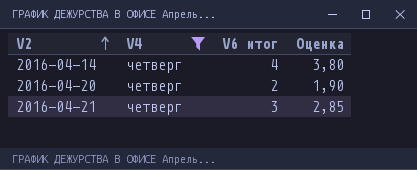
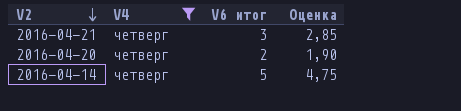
row order: V2 ascending -> V2 descending
2016-04-14 | V6 итог: 4 -> 5
2016-04-14 | Оценка: 3,80 -> 4,75

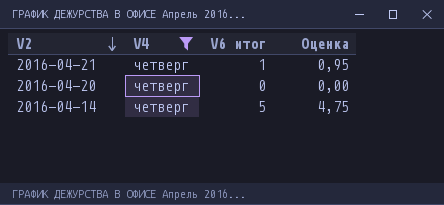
2016-04-21 | V6 итог: 3 -> 1
2016-04-21 | Оценка: 2,85 -> 0,95
2016-04-20 | V6 итог: 2 -> 0
2016-04-20 | Оценка: 1,90 -> 0,00

